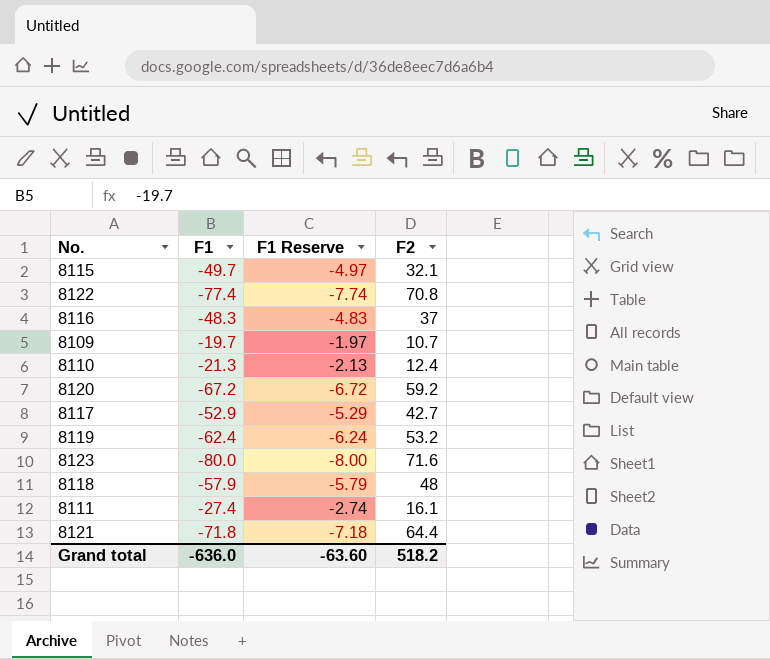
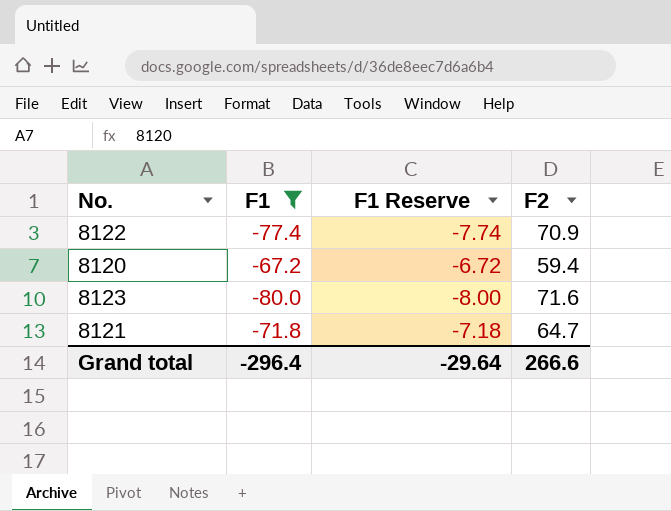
filter: none -> F1 <= -67.2
8122 | F2: 70.8 -> 70.9
8120 | F2: 59.2 -> 59.4
8121 | F2: 64.4 -> 64.7
Grand total | F1: -636.0 -> -296.4
Grand total | F1 Reserve: -63.60 -> -29.64
Grand total | F2: 518.2 -> 266.6

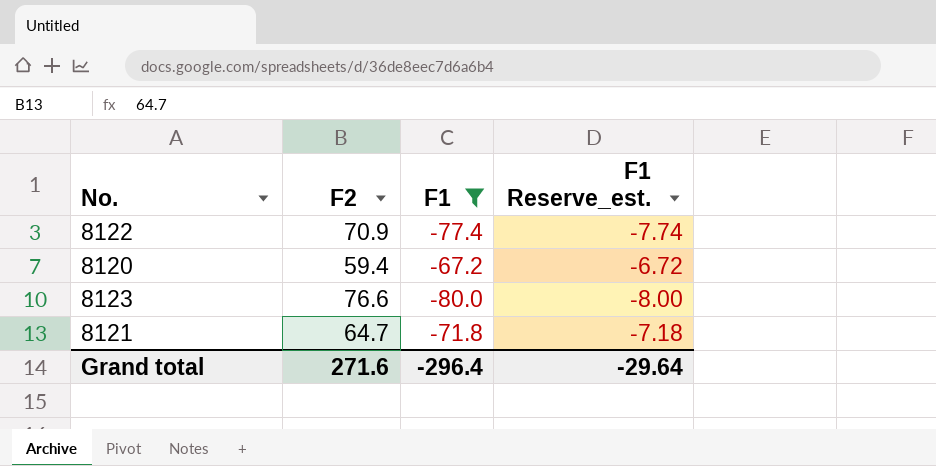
column F2 | position: 4 -> 2
column name: F1 Reserve -> F1 Reserve_est.
8123 | F2: 71.6 -> 76.6
Grand total | F2: 266.6 -> 271.6

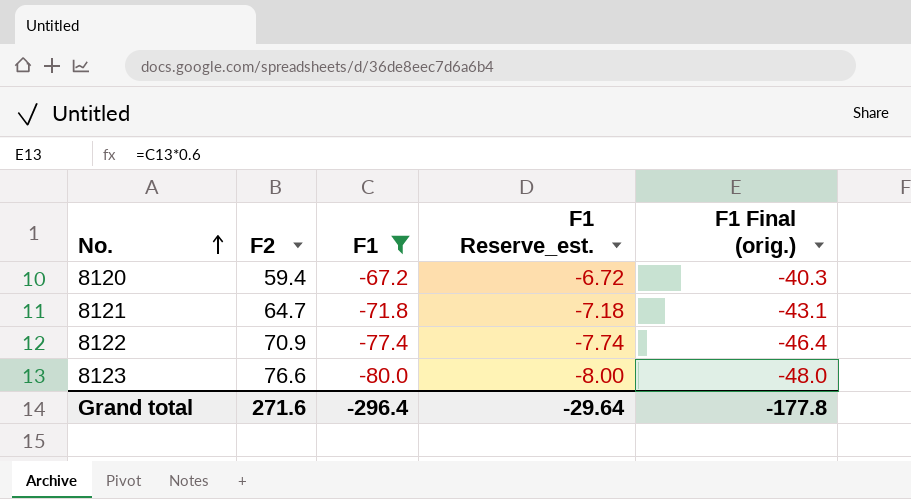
row order: none -> No. ascending
column F1 Final (orig.) | formula: none -> [F1] * 0.6

